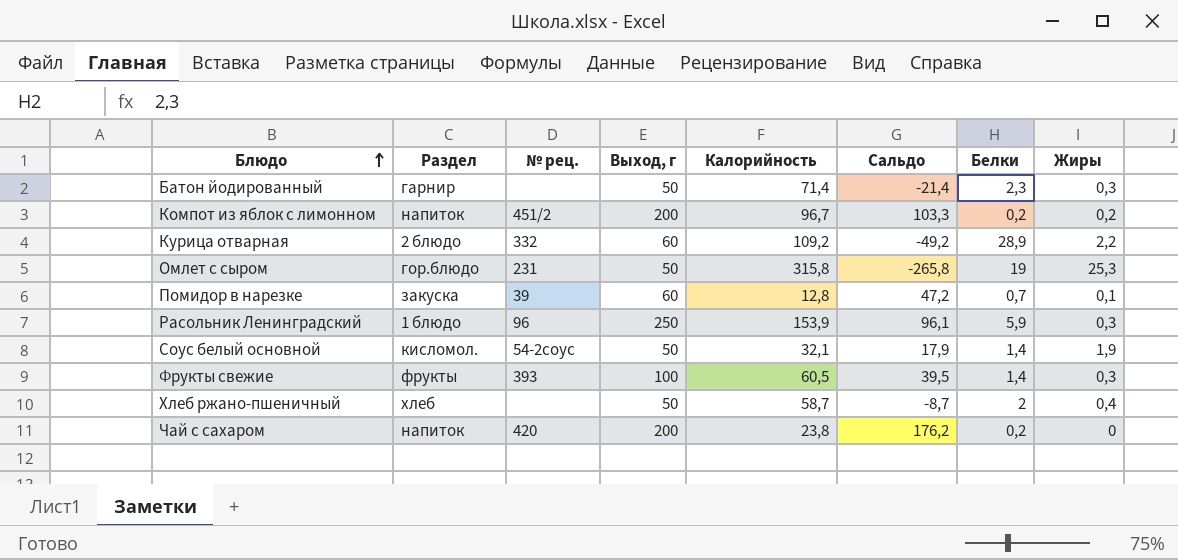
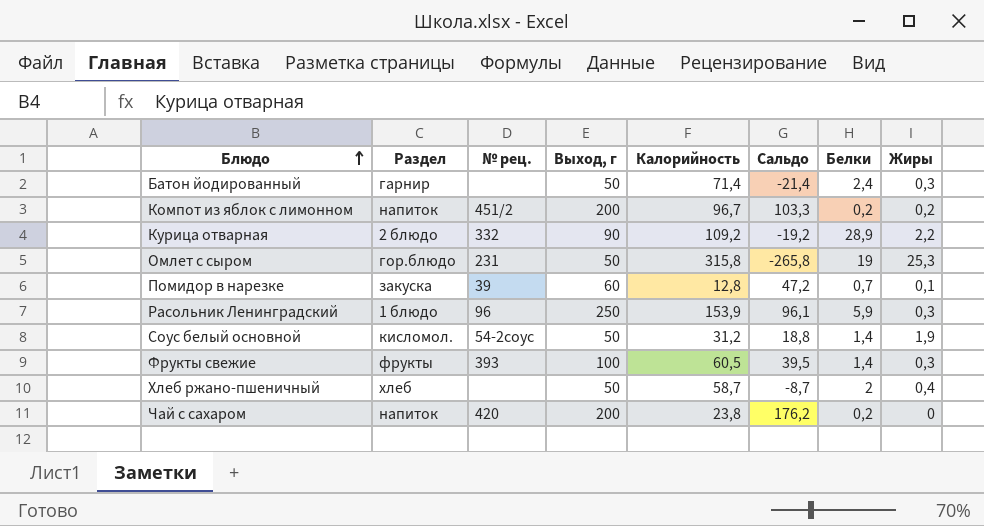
Батон йодированный | Белки: 2,3 -> 2,4
Курица отварная | Выход, г: 60 -> 90
Курица отварная | Сальдо: -49,2 -> -19,2
Соус белый основной | Калорийность: 32,1 -> 31,2
Соус белый основной | Сальдо: 17,9 -> 18,8

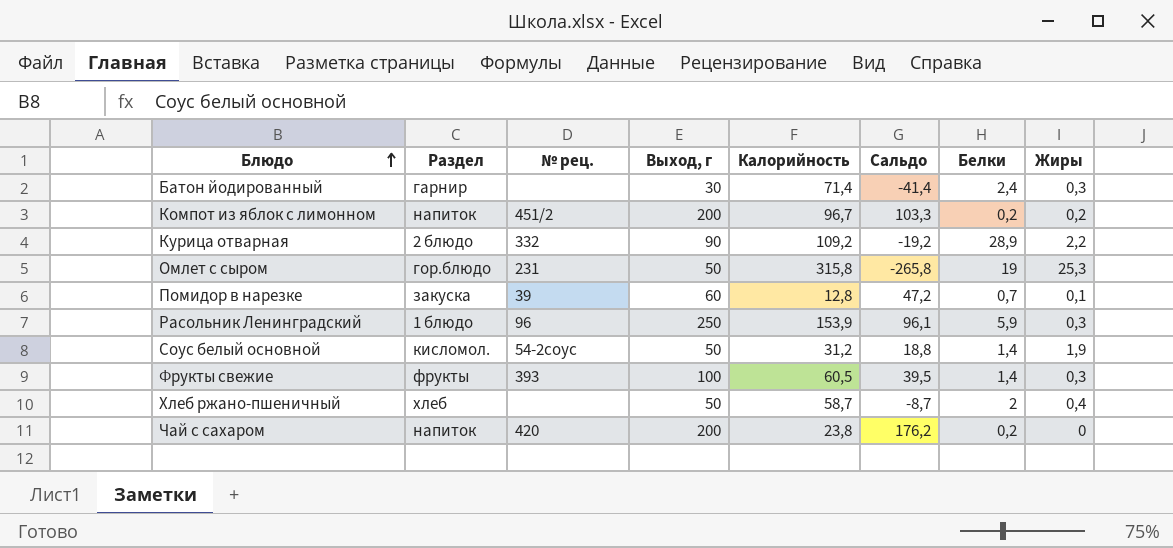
Батон йодированный | Выход, г: 50 -> 30
Батон йодированный | Сальдо: -21,4 -> -41,4

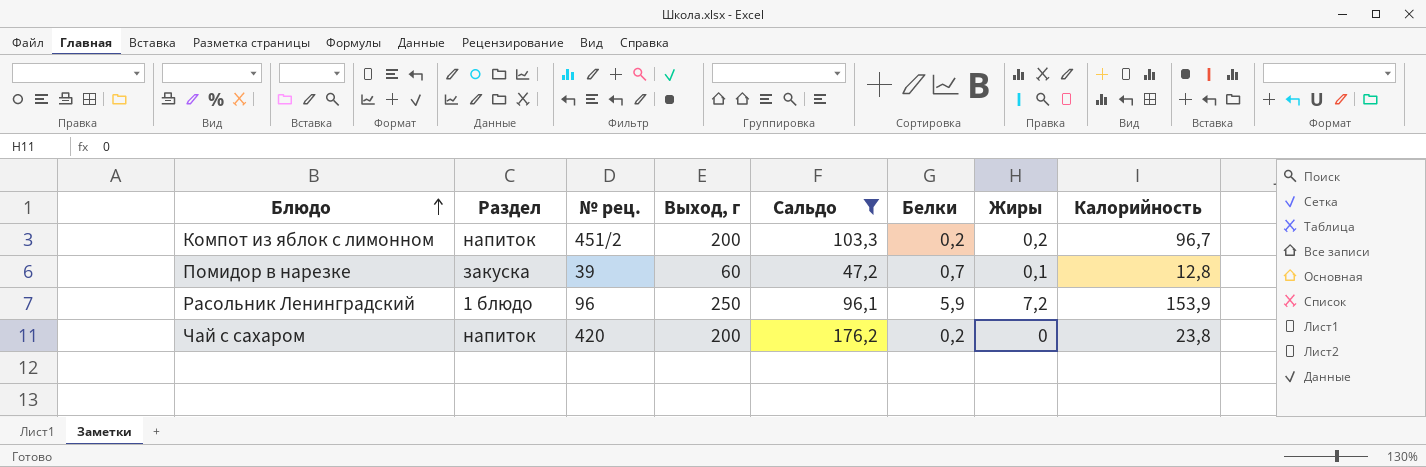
filter: none -> Сальдо >= 47,2
column Калорийность | position: 5 -> 8
Расольник Ленинградский | Жиры: 0,3 -> 7,2

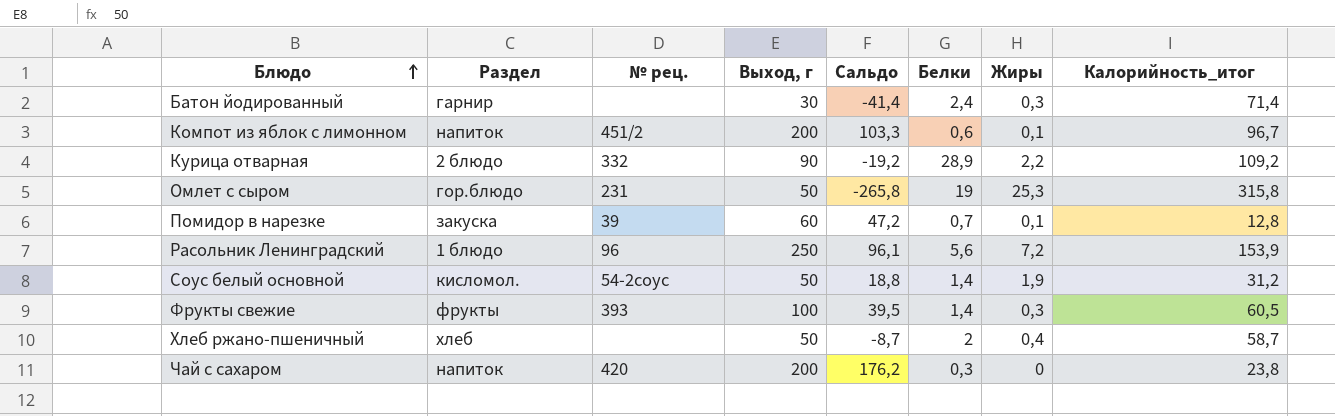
filter: Сальдо >= 47,2 -> none
column name: Калорийность -> Калорийность_итог
Компот из яблок с лимонном | Белки: 0,2 -> 0,6
Компот из яблок с лимонном | Жиры: 0,2 -> 0,1
Расольник Ленинградский | Белки: 5,9 -> 5,6
Чай с сахаром | Белки: 0,2 -> 0,3

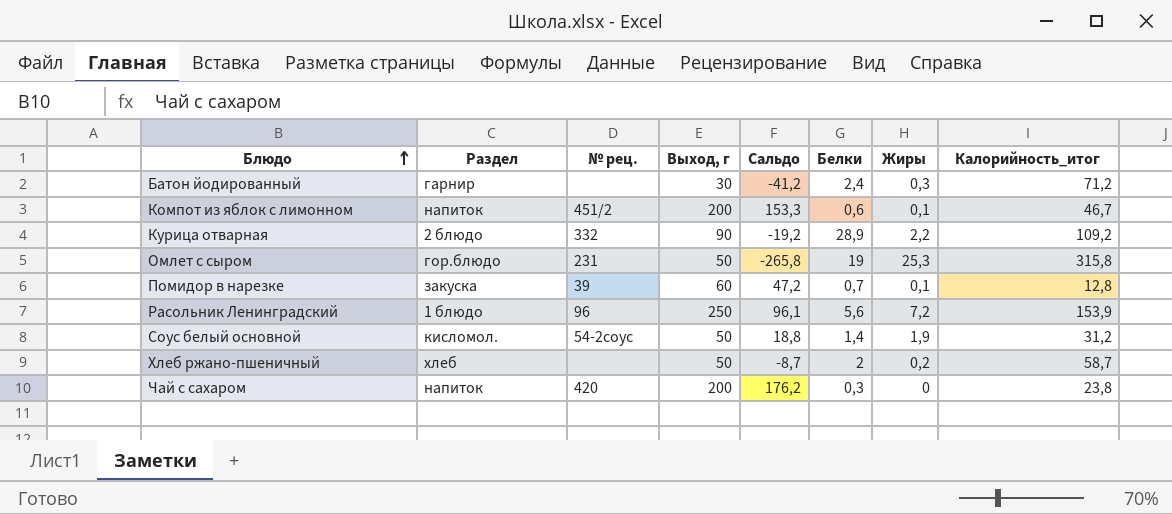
row Фрукты свежие: фрукты | 393 | 100 | 39,5 | 1,4 | 0,3 | 60,5 -> none
Батон йодированный | Сальдо: -41,4 -> -41,2
Батон йодированный | Калорийность_итог: 71,4 -> 71,2
Компот из яблок с лимонном | Сальдо: 103,3 -> 153,3
Компот из яблок с лимонном | Калорийность_итог: 96,7 -> 46,7
Хлеб ржано-пшеничный | Жиры: 0,4 -> 0,2

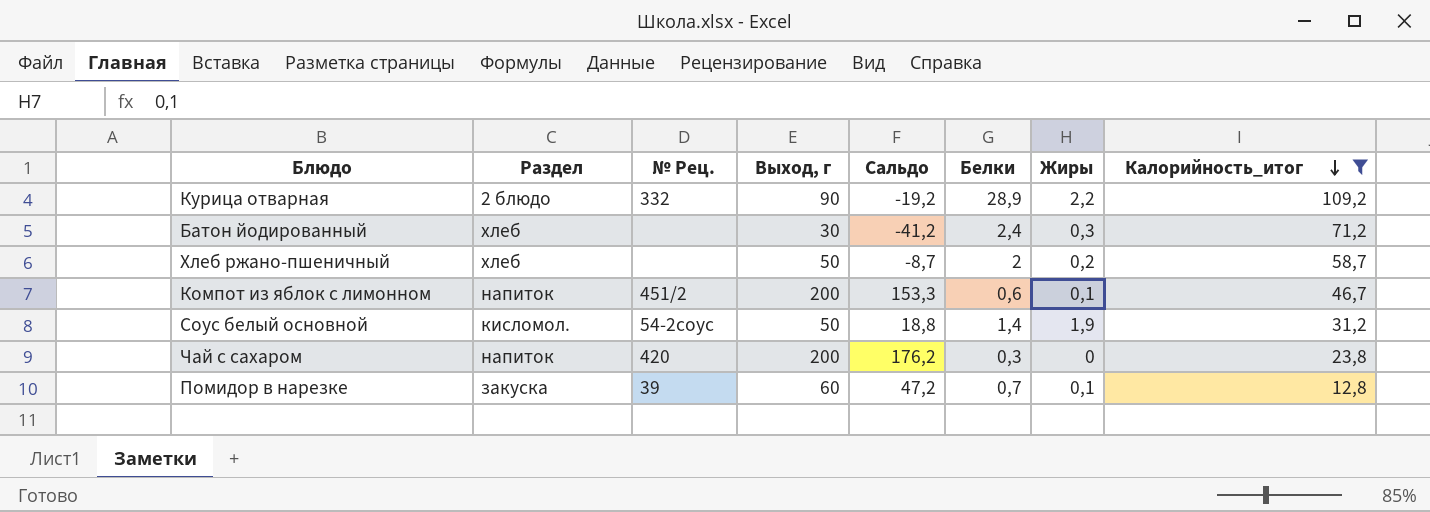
filter: none -> Калорийность_итог <= 109,2
row order: Блюдо ascending -> Калорийность_итог descending
column name: № рец. -> № Рец.
Батон йодированный | Раздел: гарнир -> хлеб

